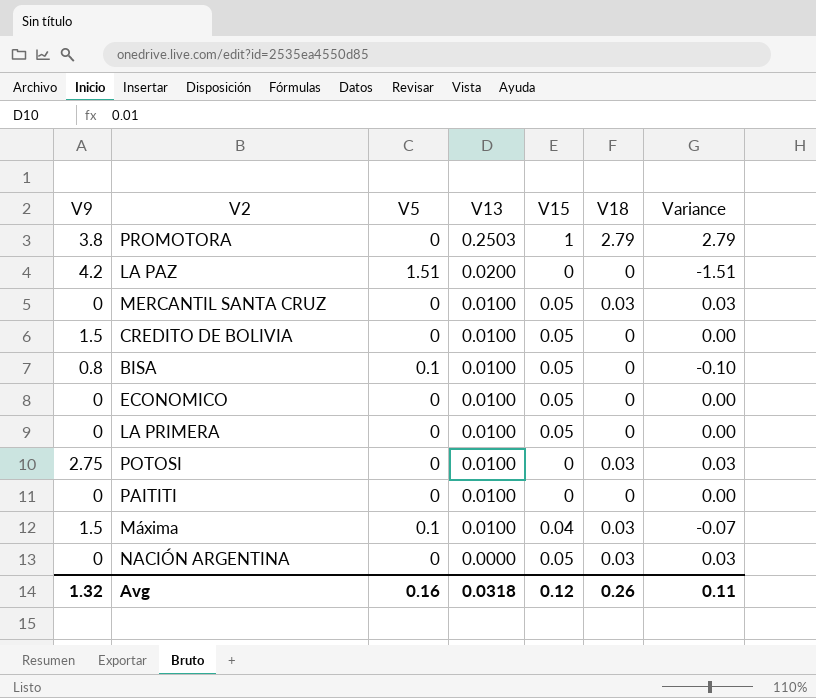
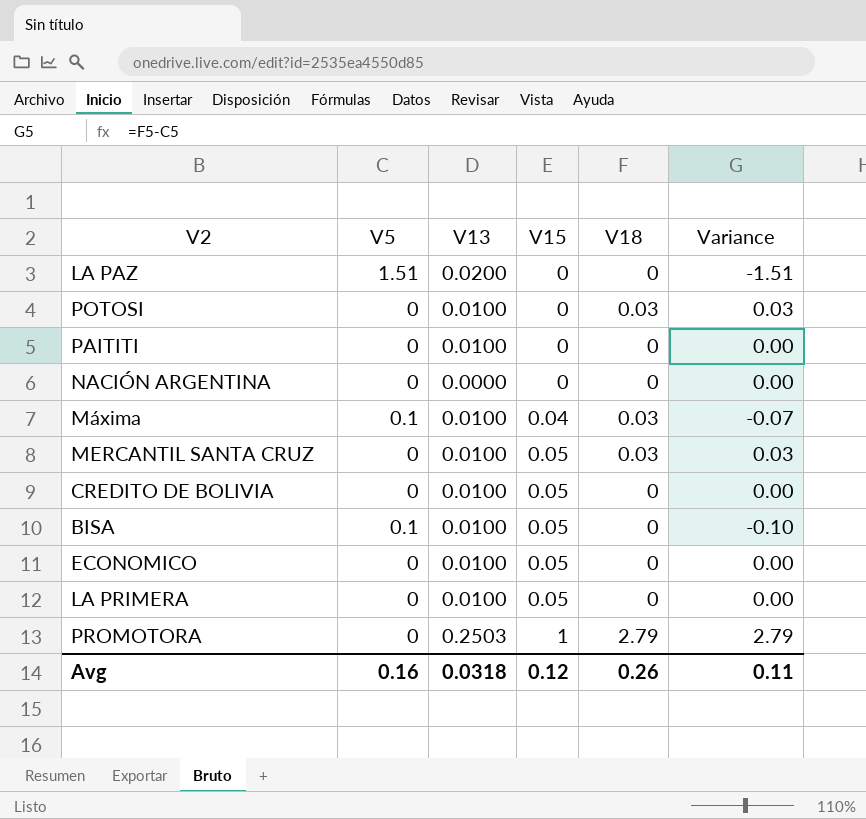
row order: V13 descending -> V15 ascending
column V9 | position: 1 -> none
NACIÓN ARGENTINA | V15: 0.05 -> 0
NACIÓN ARGENTINA | V18: 0.03 -> 0
NACIÓN ARGENTINA | Variance: 0.03 -> 0.00

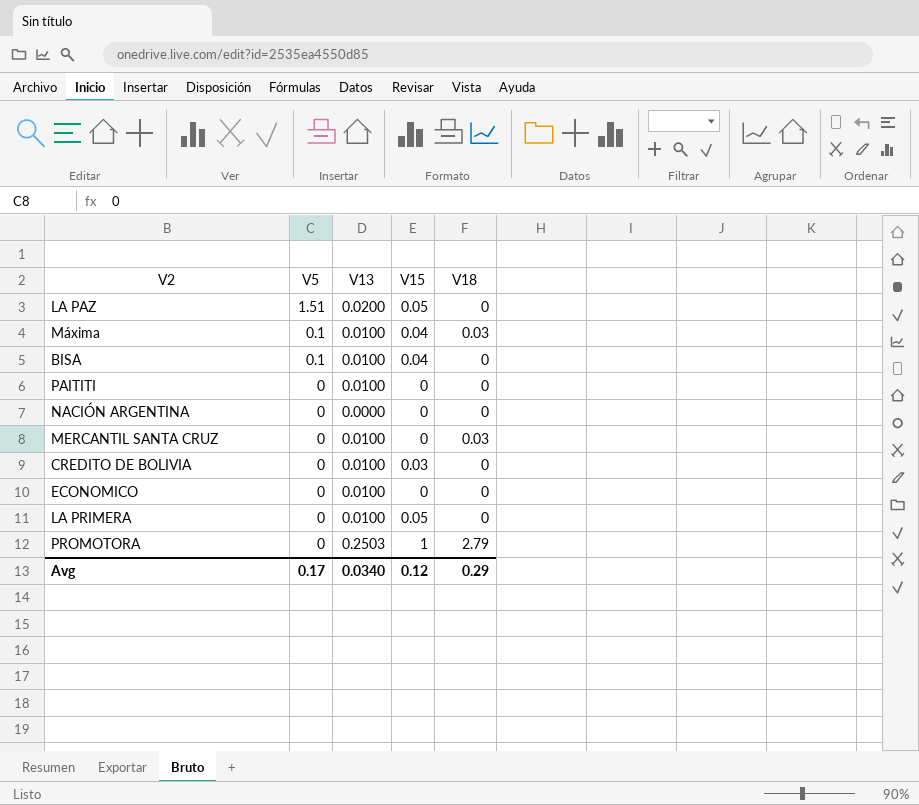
row order: V15 ascending -> V5 descending
column Variance | formula: [V18] - [V5] -> none
row POTOSI: 0 | 0.0100 | 0 | 0.03 | 0.03 -> none
LA PAZ | V15: 0 -> 0.05
BISA | V15: 0.05 -> 0.04
MERCANTIL SANTA CRUZ | V15: 0.05 -> 0
CREDITO DE BOLIVIA | V15: 0.05 -> 0.03
ECONOMICO | V15: 0.05 -> 0
Avg | V5: 0.16 -> 0.17
Avg | V13: 0.0318 -> 0.0340
Avg | V18: 0.26 -> 0.29

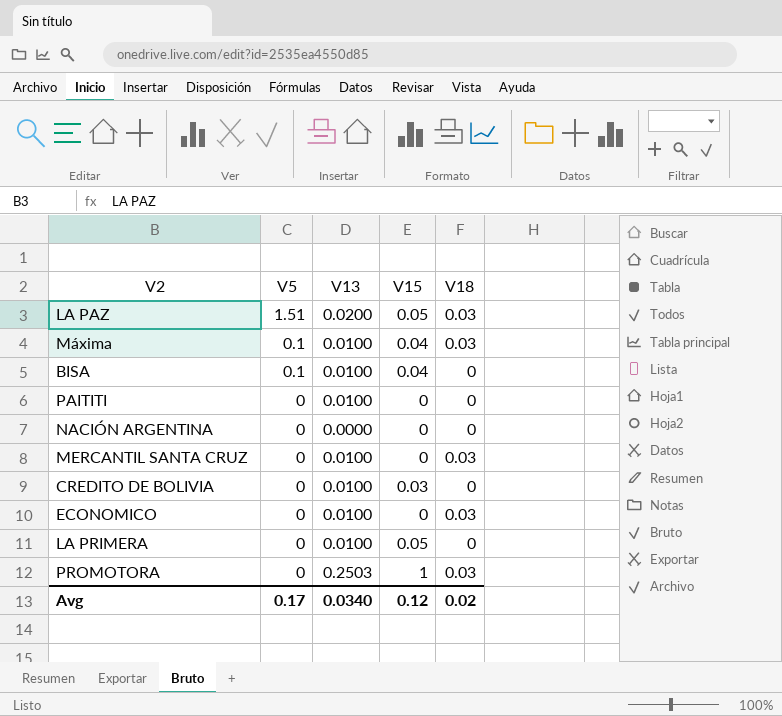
LA PAZ | V18: 0 -> 0.03
ECONOMICO | V18: 0 -> 0.03
PROMOTORA | V18: 2.79 -> 0.03
Avg | V18: 0.29 -> 0.02

